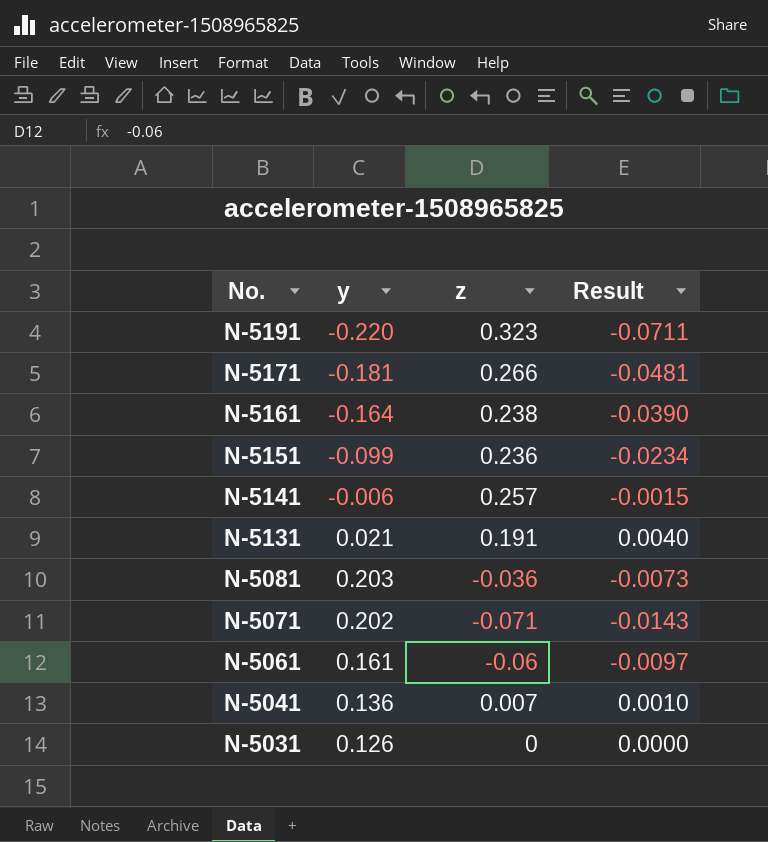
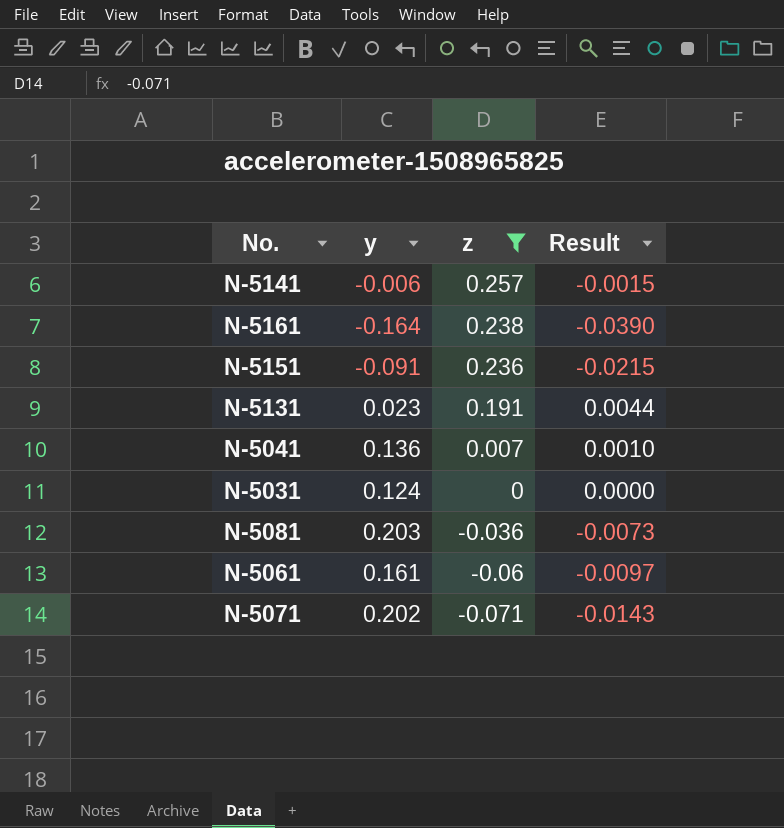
filter: none -> z <= 0.257
row order: No. descending -> z descending
N-5151 | y: -0.099 -> -0.091
N-5151 | Result: -0.0234 -> -0.0215
N-5131 | y: 0.021 -> 0.023
N-5131 | Result: 0.0040 -> 0.0044
N-5031 | y: 0.126 -> 0.124

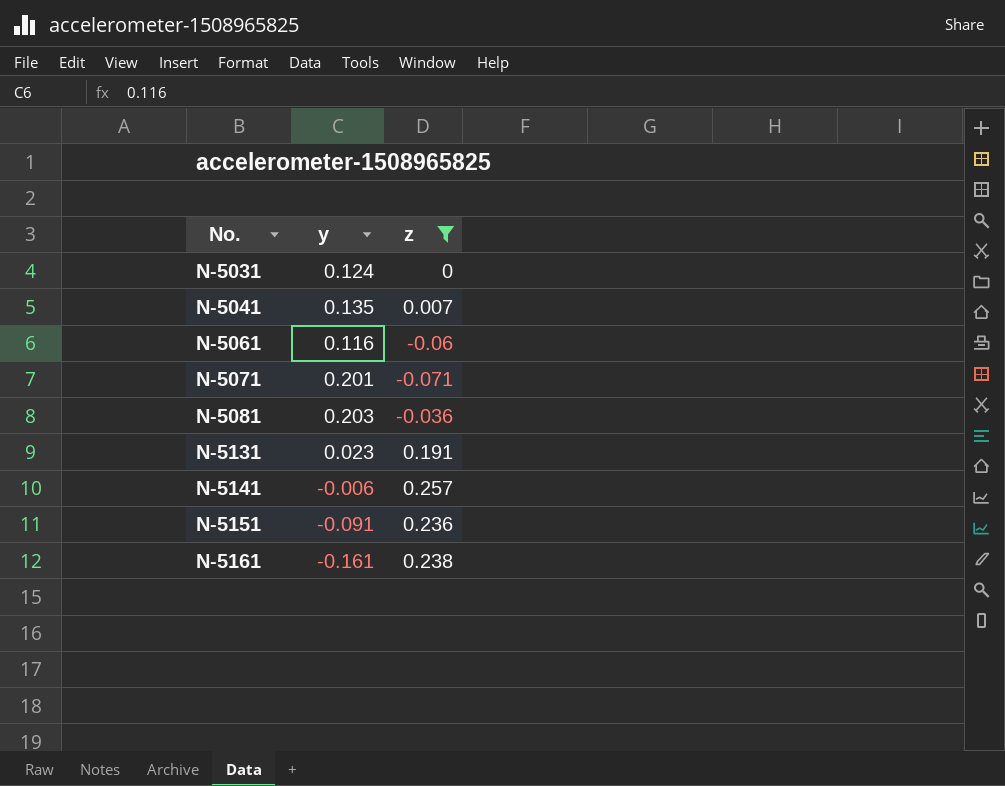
row order: z descending -> No. ascending
column Result | formula: [y] * [z] -> none
N-5041 | y: 0.136 -> 0.135
N-5061 | y: 0.161 -> 0.116
N-5071 | y: 0.202 -> 0.201
N-5161 | y: -0.164 -> -0.161

